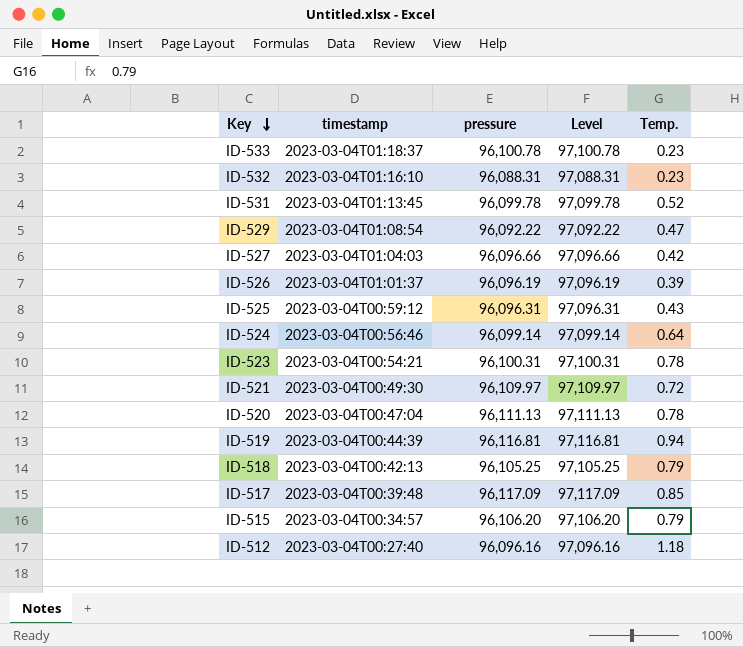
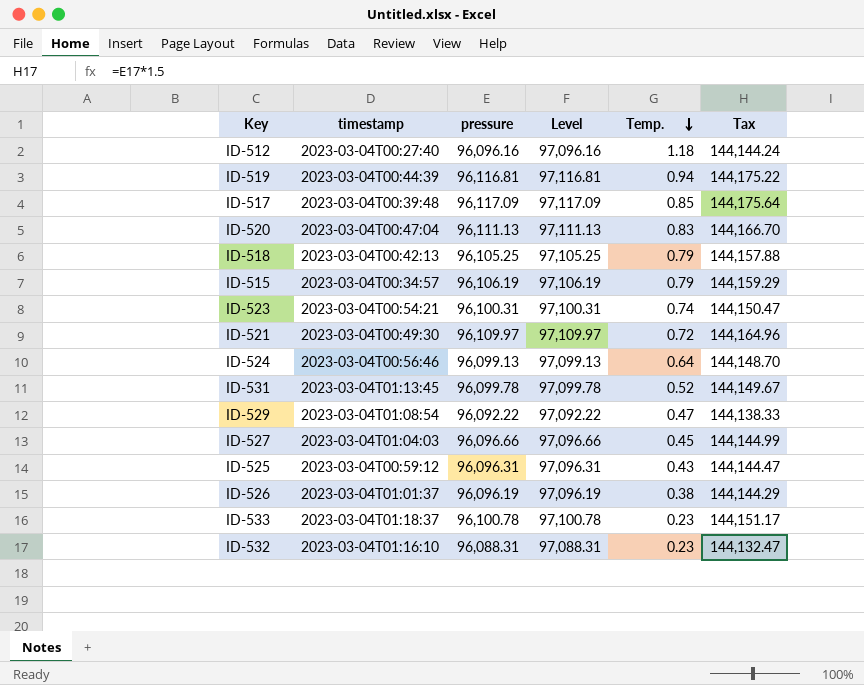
row order: Key descending -> Temp. descending
column Tax | formula: none -> [pressure] * 1.5
ID-520 | Temp.: 0.78 -> 0.83
ID-515 | pressure: 96,106.20 -> 96,106.19
ID-515 | Level: 97,106.20 -> 97,106.19
ID-523 | Temp.: 0.78 -> 0.74
ID-524 | pressure: 96,099.14 -> 96,099.13
ID-524 | Level: 97,099.14 -> 97,099.13
ID-527 | Temp.: 0.42 -> 0.45
ID-526 | Temp.: 0.39 -> 0.38

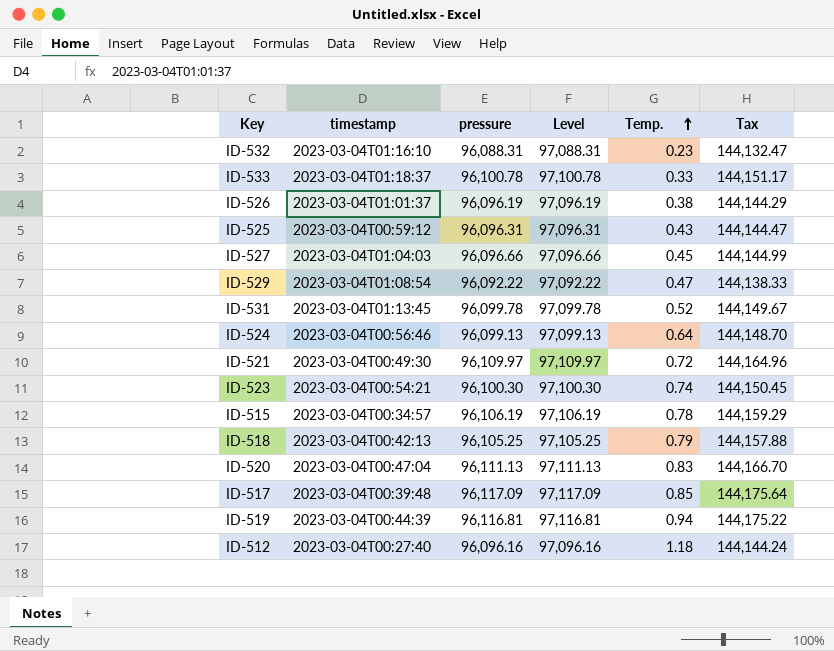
row order: Temp. descending -> Temp. ascending
ID-533 | Temp.: 0.23 -> 0.33
ID-523 | pressure: 96,100.31 -> 96,100.30
ID-523 | Level: 97,100.31 -> 97,100.30
ID-523 | Tax: 144,150.47 -> 144,150.45
ID-515 | Temp.: 0.79 -> 0.78

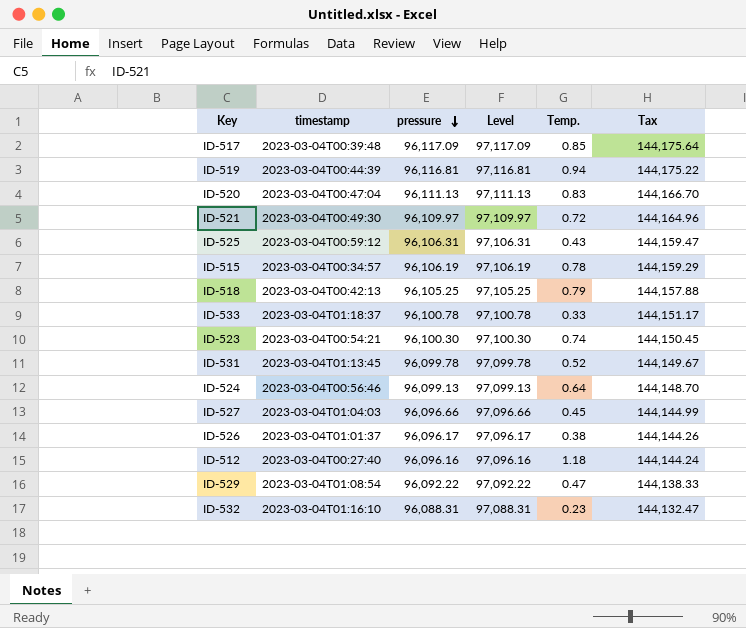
row order: Temp. ascending -> pressure descending
ID-525 | pressure: 96,096.31 -> 96,106.31
ID-525 | Level: 97,096.31 -> 97,106.31
ID-525 | Tax: 144,144.47 -> 144,159.47
ID-526 | pressure: 96,096.19 -> 96,096.17
ID-526 | Level: 97,096.19 -> 97,096.17
ID-526 | Tax: 144,144.29 -> 144,144.26

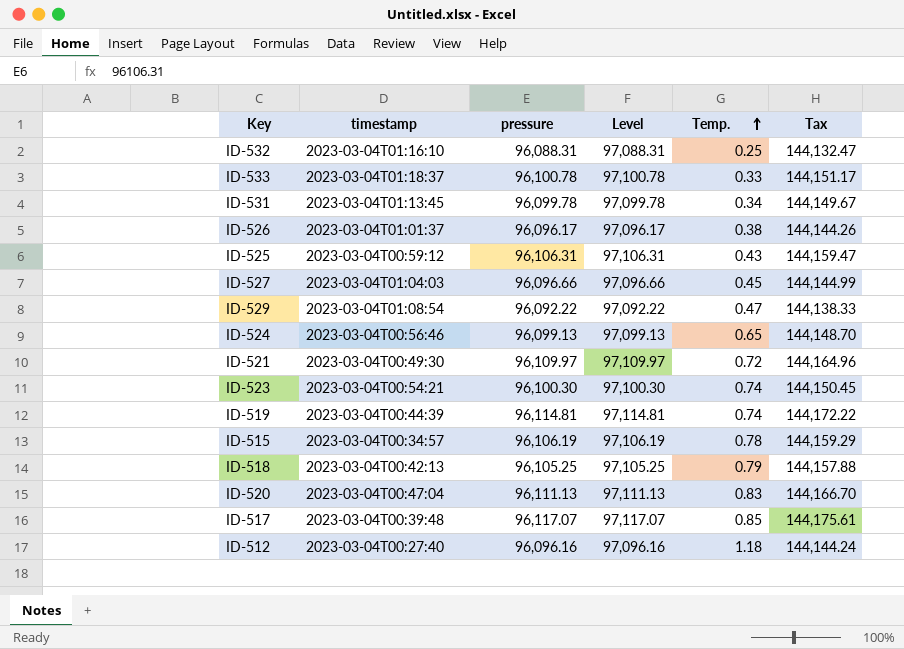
row order: pressure descending -> Temp. ascending
ID-532 | Temp.: 0.23 -> 0.25
ID-531 | Temp.: 0.52 -> 0.34
ID-524 | Temp.: 0.64 -> 0.65
ID-519 | pressure: 96,116.81 -> 96,114.81
ID-519 | Level: 97,116.81 -> 97,114.81
ID-519 | Temp.: 0.94 -> 0.74
ID-519 | Tax: 144,175.22 -> 144,172.22
ID-517 | pressure: 96,117.09 -> 96,117.07
ID-517 | Level: 97,117.09 -> 97,117.07
ID-517 | Tax: 144,175.64 -> 144,175.61

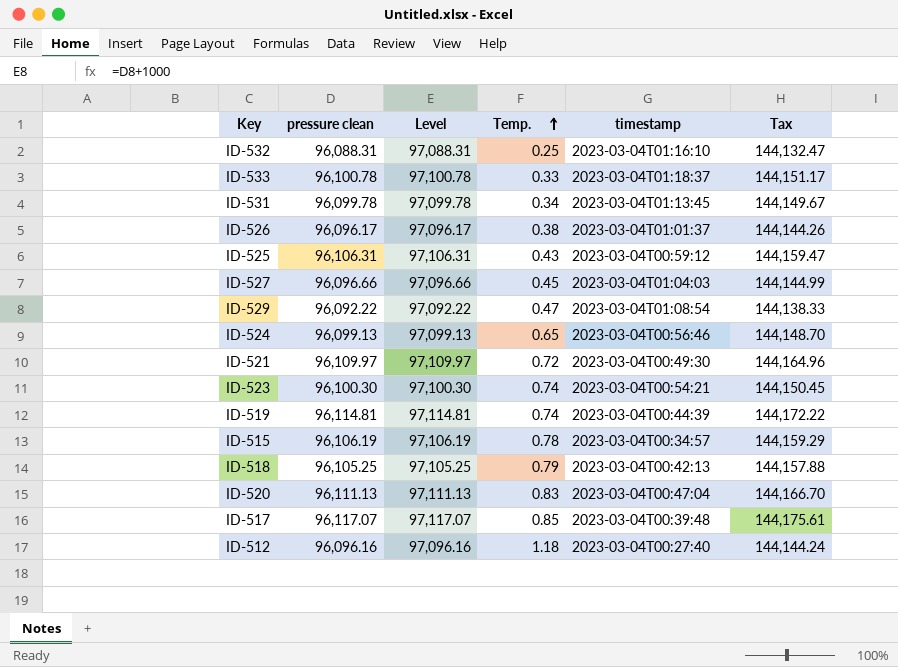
column name: pressure -> pressure clean
column timestamp | position: 2 -> 5

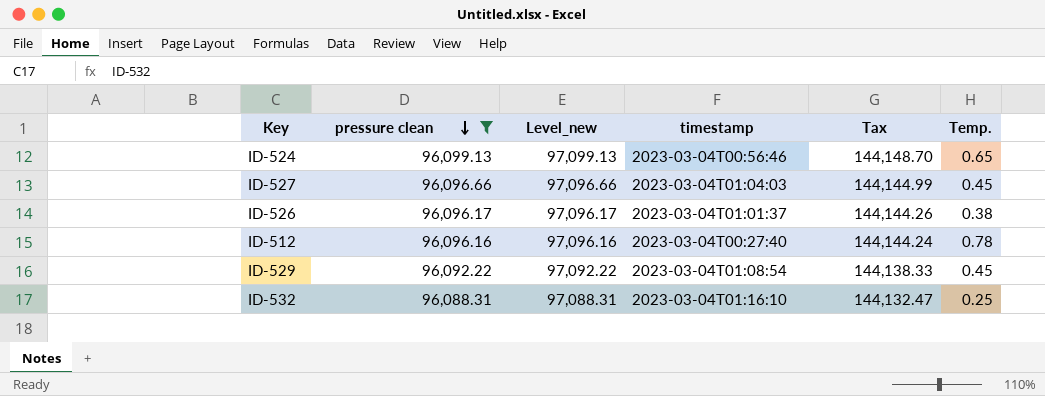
filter: none -> pressure clean <= 96,099.13
row order: Temp. ascending -> pressure clean descending
column name: Level -> Level_new
column Temp. | position: 4 -> 6
ID-512 | Temp.: 1.18 -> 0.78
ID-529 | Temp.: 0.47 -> 0.45

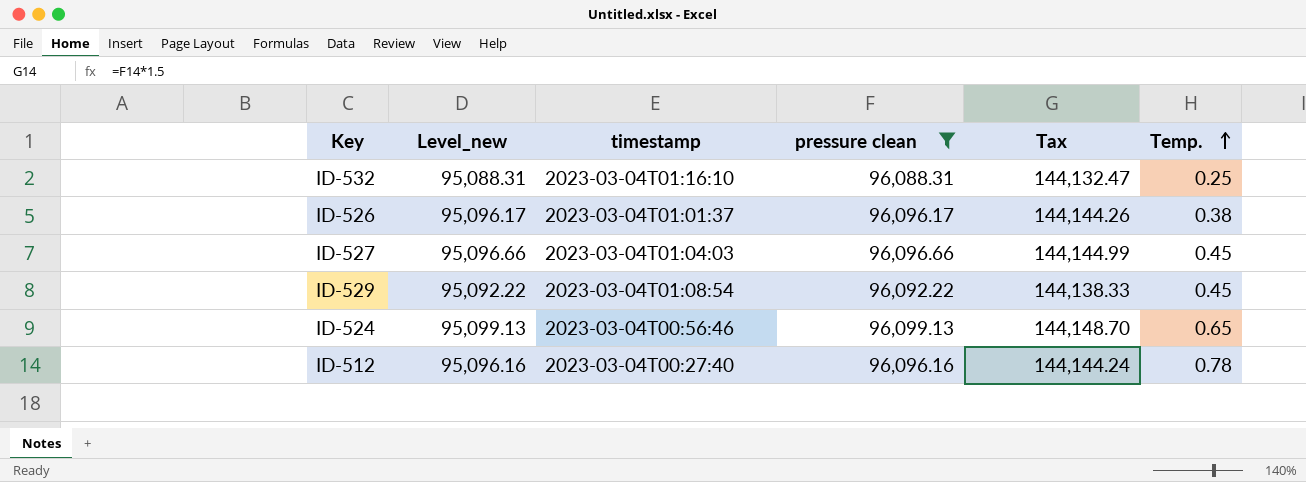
row order: pressure clean descending -> Temp. ascending
column Level_new | formula: [pressure clean] + 1000 -> [pressure clean] - 1000
column pressure clean | position: 2 -> 4

